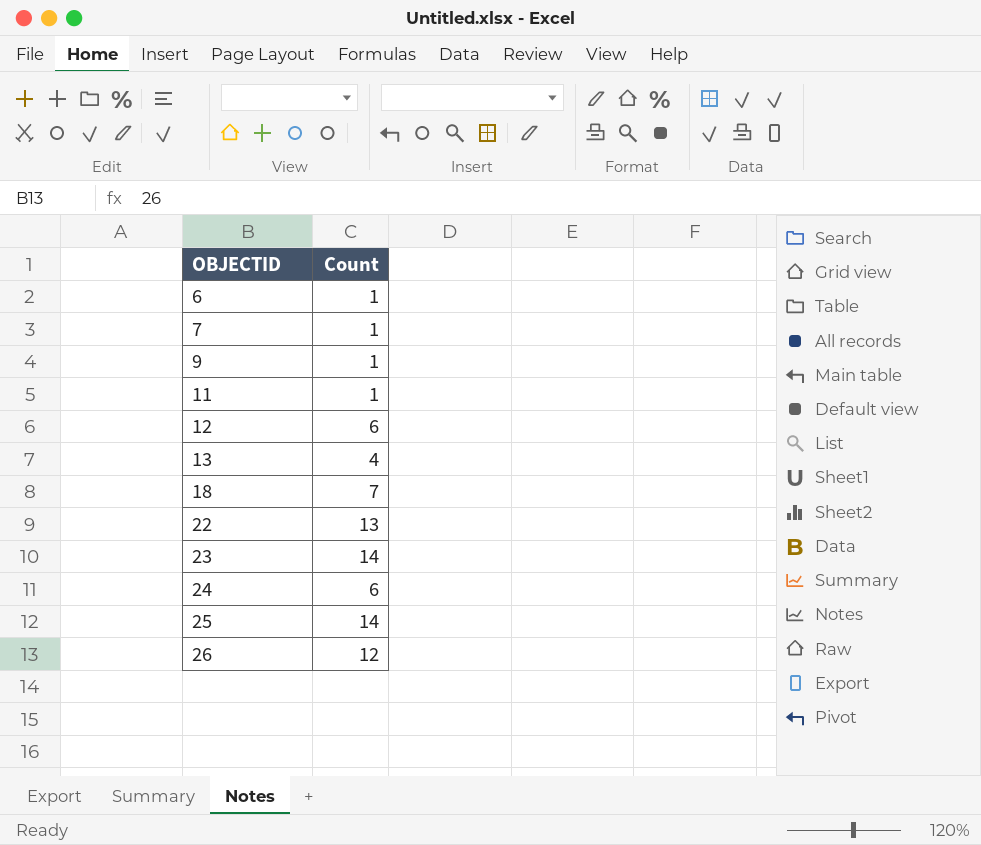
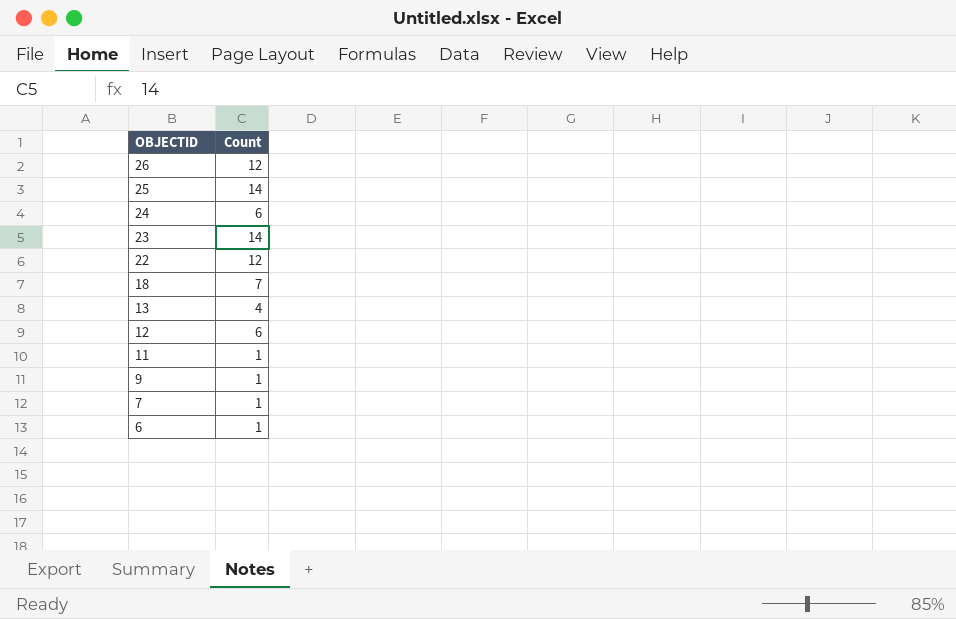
row order: OBJECTID ascending -> OBJECTID descending
22 | Count: 13 -> 12

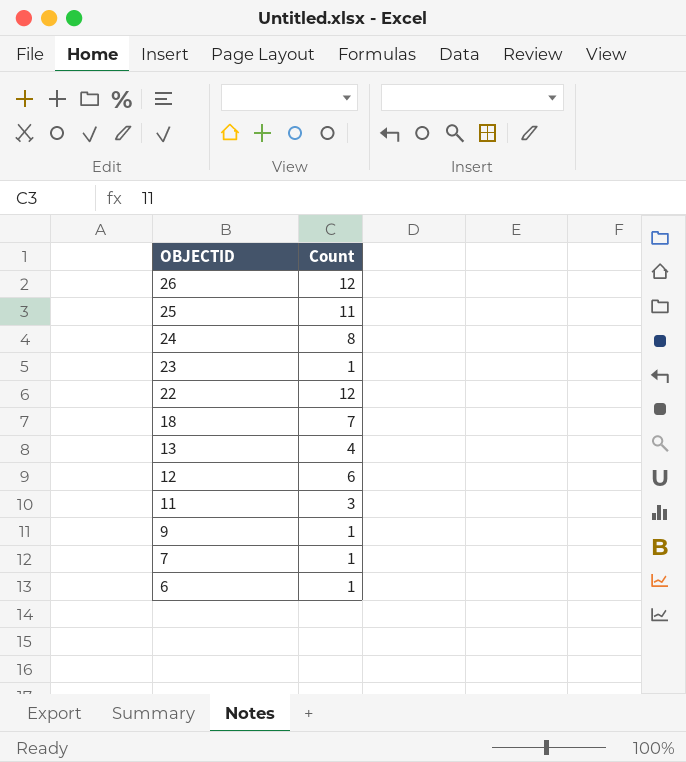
25 | Count: 14 -> 11
24 | Count: 6 -> 8
23 | Count: 14 -> 1
11 | Count: 1 -> 3

